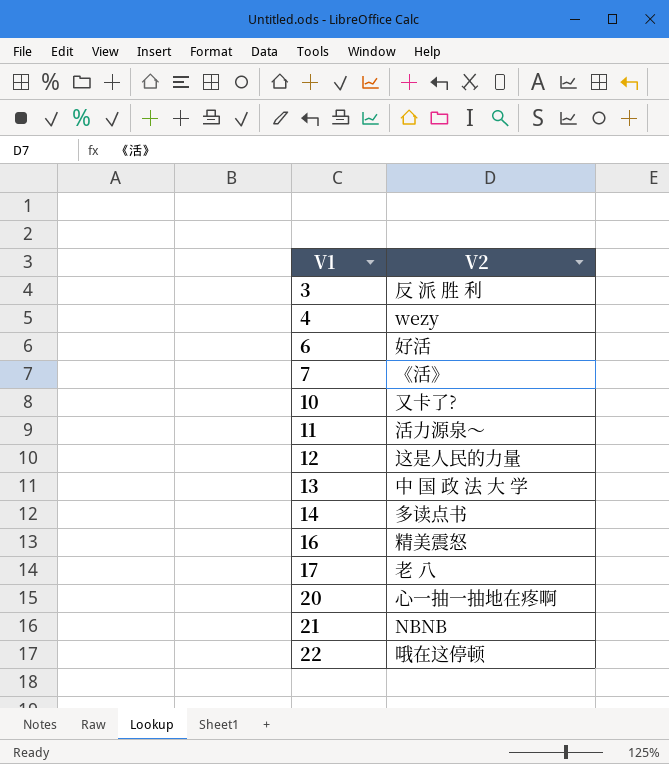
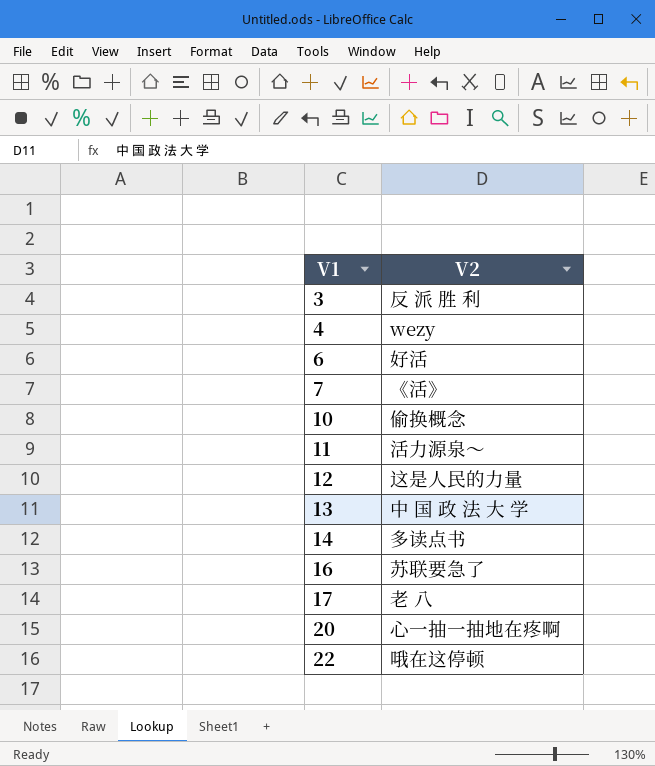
row 21: NBNB -> none
10 | V2: 又卡了? -> 偷换概念
16 | V2: 精美震怒 -> 苏联要急了

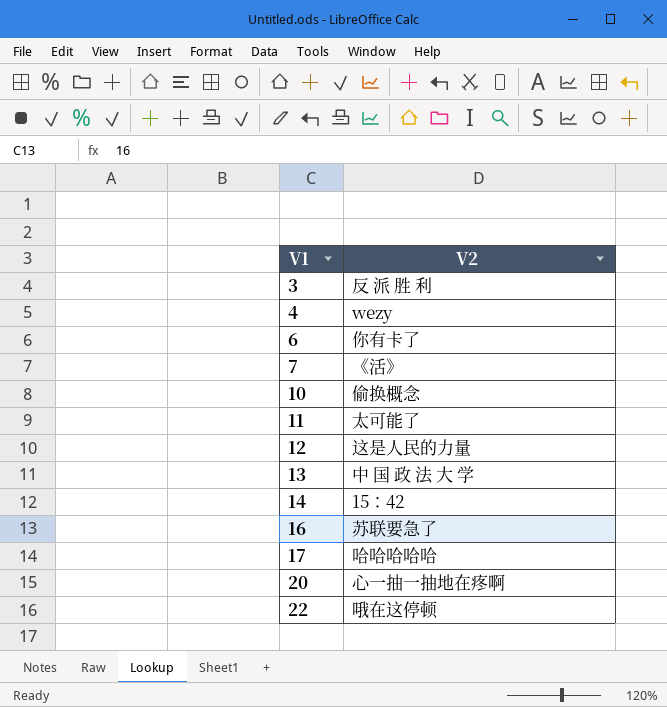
6 | V2: 好活 -> 你有卡了
11 | V2: 活力源泉～ -> 太可能了
14 | V2: 多读点书 -> 15：42
17 | V2: 老 八 -> 哈哈哈哈哈

